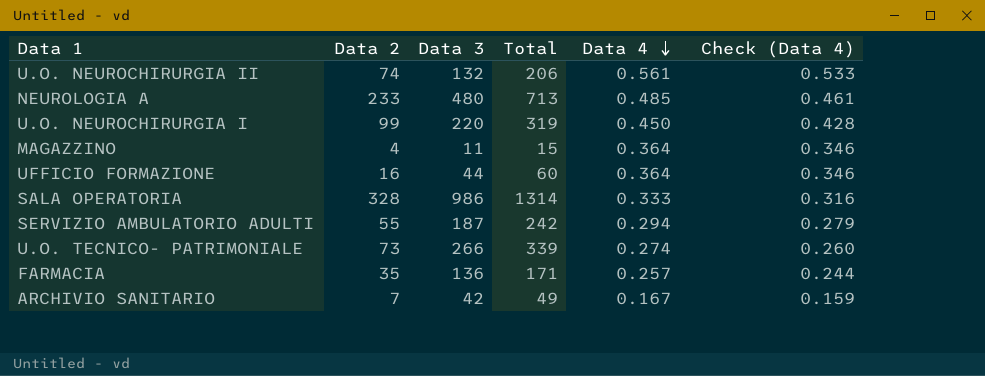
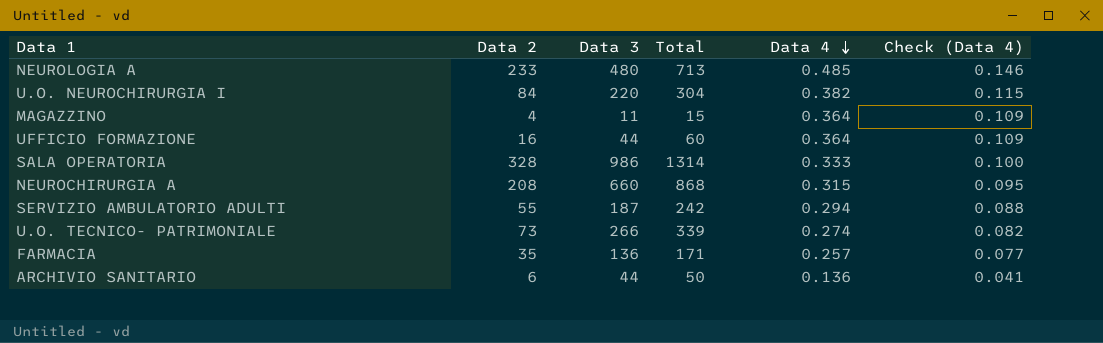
column Check (Data 4) | formula: [Data 4] * 0.95 -> [Data 4] * 0.3
row U.O. NEUROCHIRURGIA II: 74 | 132 | 206 | 0.561 | 0.533 -> none
U.O. NEUROCHIRURGIA I | Data 2: 99 -> 84
U.O. NEUROCHIRURGIA I | Total: 319 -> 304
U.O. NEUROCHIRURGIA I | Data 4: 0.450 -> 0.382
row NEUROCHIRURGIA A: none -> 208 | 660 | 868 | 0.315 | 0.095
ARCHIVIO SANITARIO | Data 2: 7 -> 6
ARCHIVIO SANITARIO | Data 3: 42 -> 44
ARCHIVIO SANITARIO | Total: 49 -> 50
ARCHIVIO SANITARIO | Data 4: 0.167 -> 0.136

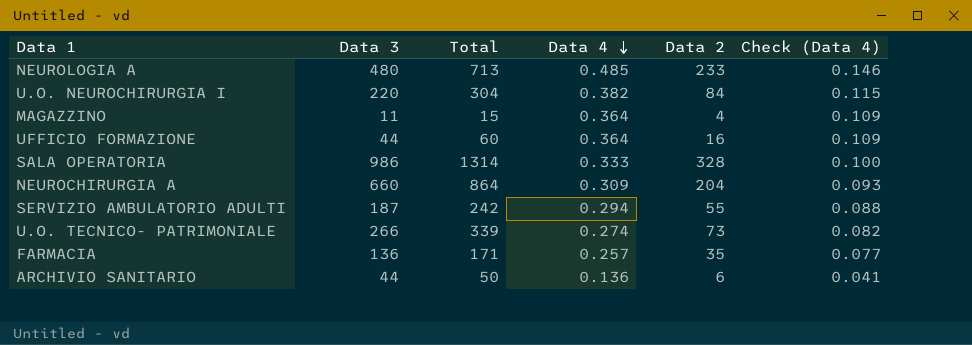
column Data 2 | position: 2 -> 5
NEUROCHIRURGIA A | Total: 868 -> 864
NEUROCHIRURGIA A | Data 4: 0.315 -> 0.309
NEUROCHIRURGIA A | Data 2: 208 -> 204
NEUROCHIRURGIA A | Check (Data 4): 0.095 -> 0.093

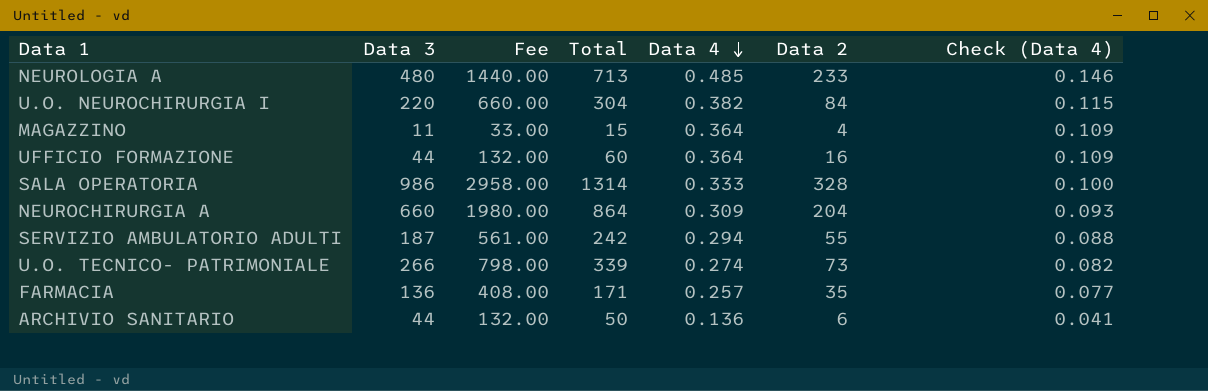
column Fee | formula: none -> [Data 3] * 3

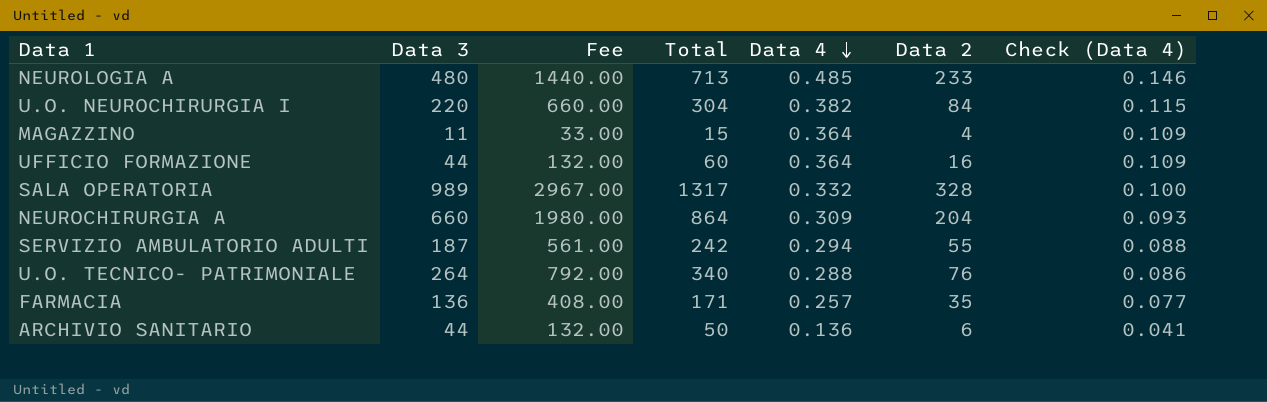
SALA OPERATORIA | Data 3: 986 -> 989
SALA OPERATORIA | Fee: 2958.00 -> 2967.00
SALA OPERATORIA | Total: 1314 -> 1317
SALA OPERATORIA | Data 4: 0.333 -> 0.332
U.O. TECNICO- PATRIMONIALE | Data 3: 266 -> 264
U.O. TECNICO- PATRIMONIALE | Fee: 798.00 -> 792.00
U.O. TECNICO- PATRIMONIALE | Total: 339 -> 340
U.O. TECNICO- PATRIMONIALE | Data 4: 0.274 -> 0.288
U.O. TECNICO- PATRIMONIALE | Data 2: 73 -> 76
U.O. TECNICO- PATRIMONIALE | Check (Data 4): 0.082 -> 0.086

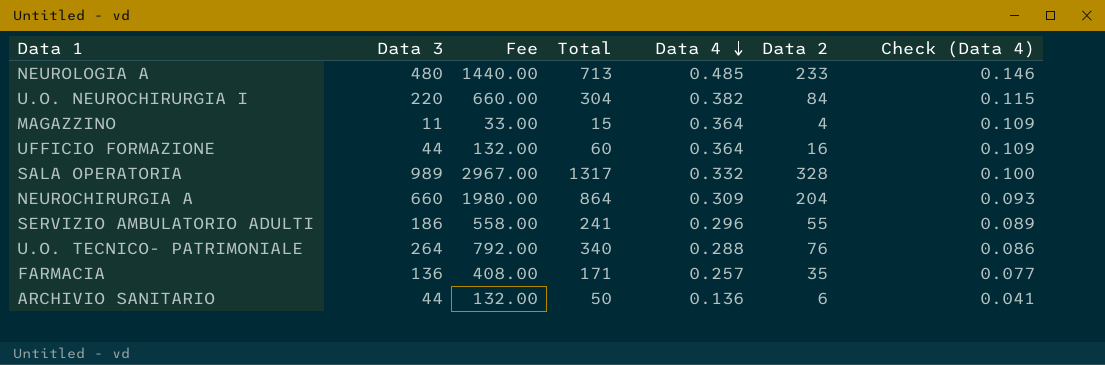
SERVIZIO AMBULATORIO ADULTI | Data 3: 187 -> 186
SERVIZIO AMBULATORIO ADULTI | Fee: 561.00 -> 558.00
SERVIZIO AMBULATORIO ADULTI | Total: 242 -> 241
SERVIZIO AMBULATORIO ADULTI | Data 4: 0.294 -> 0.296
SERVIZIO AMBULATORIO ADULTI | Check (Data 4): 0.088 -> 0.089

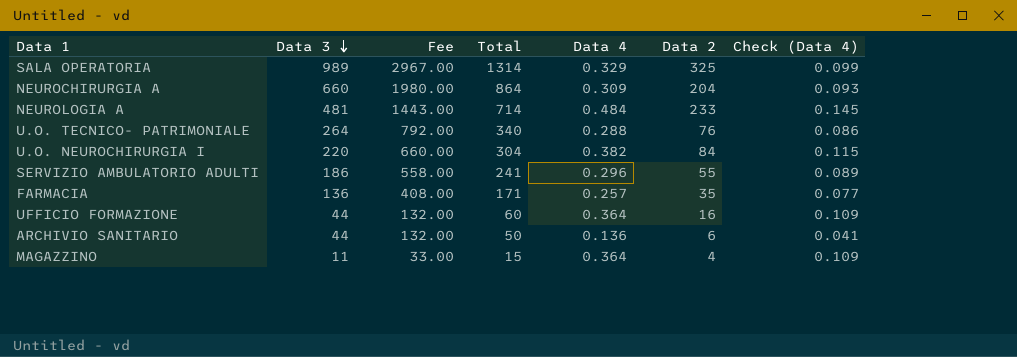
row order: Data 4 descending -> Data 3 descending
SALA OPERATORIA | Total: 1317 -> 1314
SALA OPERATORIA | Data 4: 0.332 -> 0.329
SALA OPERATORIA | Data 2: 328 -> 325
SALA OPERATORIA | Check (Data 4): 0.100 -> 0.099
NEUROLOGIA A | Data 3: 480 -> 481
NEUROLOGIA A | Fee: 1440.00 -> 1443.00
NEUROLOGIA A | Total: 713 -> 714
NEUROLOGIA A | Data 4: 0.485 -> 0.484
NEUROLOGIA A | Check (Data 4): 0.146 -> 0.145

